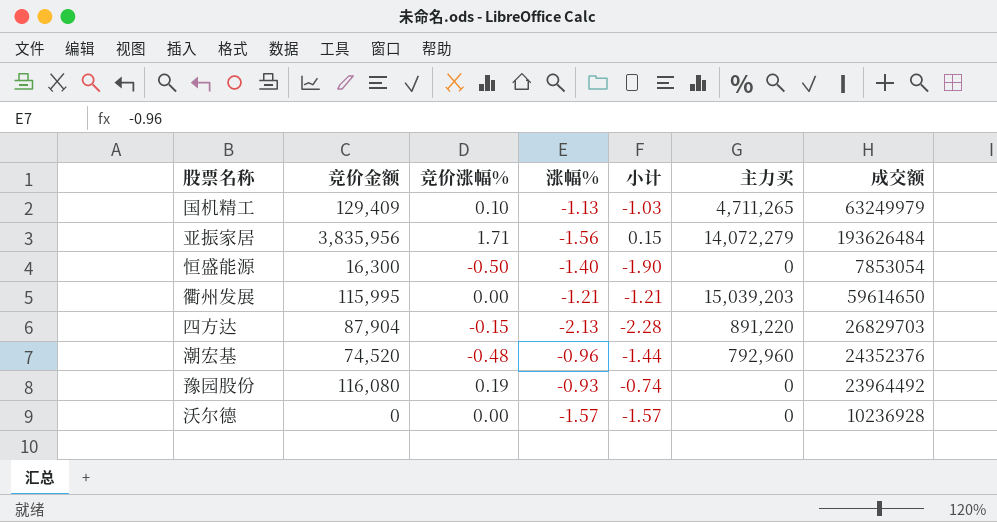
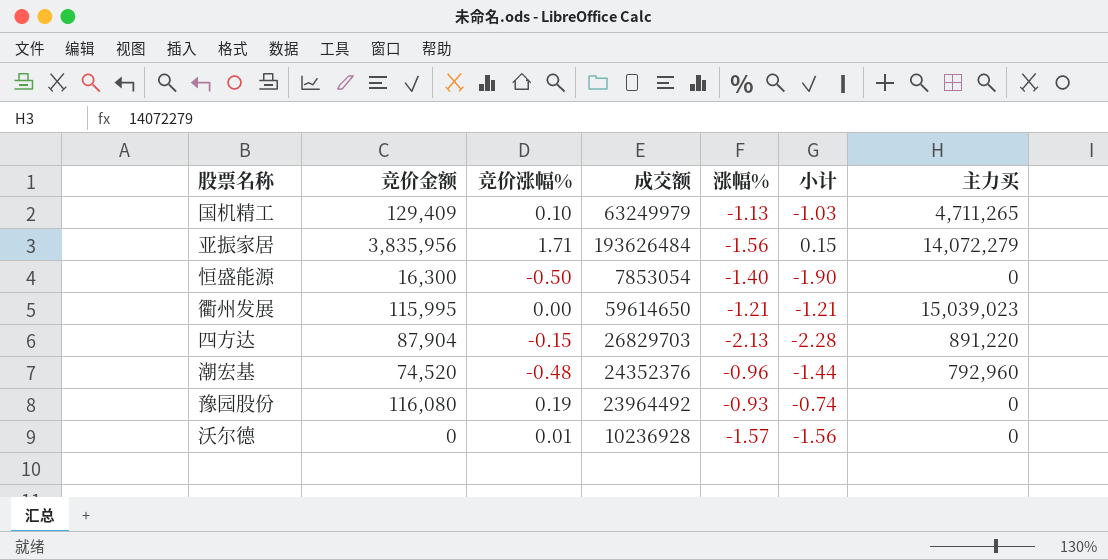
column 成交额 | position: 7 -> 4
衢州发展 | 主力买: 15,039,203 -> 15,039,023
沃尔德 | 竞价涨幅%: 0.00 -> 0.01
沃尔德 | 小计: -1.57 -> -1.56

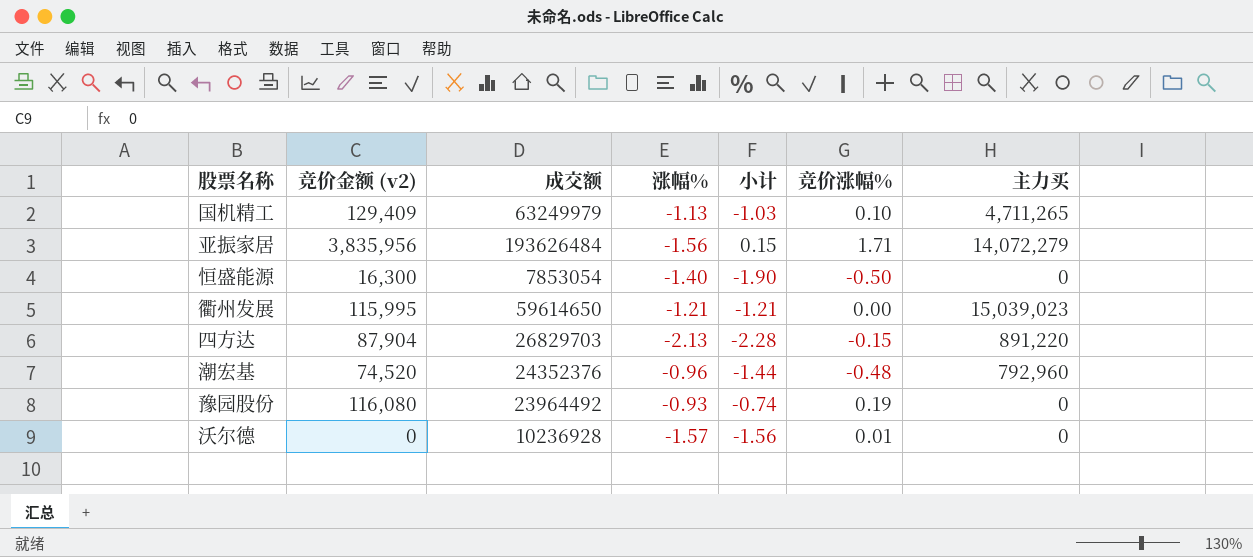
column name: 竞价金额 -> 竞价金额 (v2)
column 竞价涨幅% | position: 3 -> 6

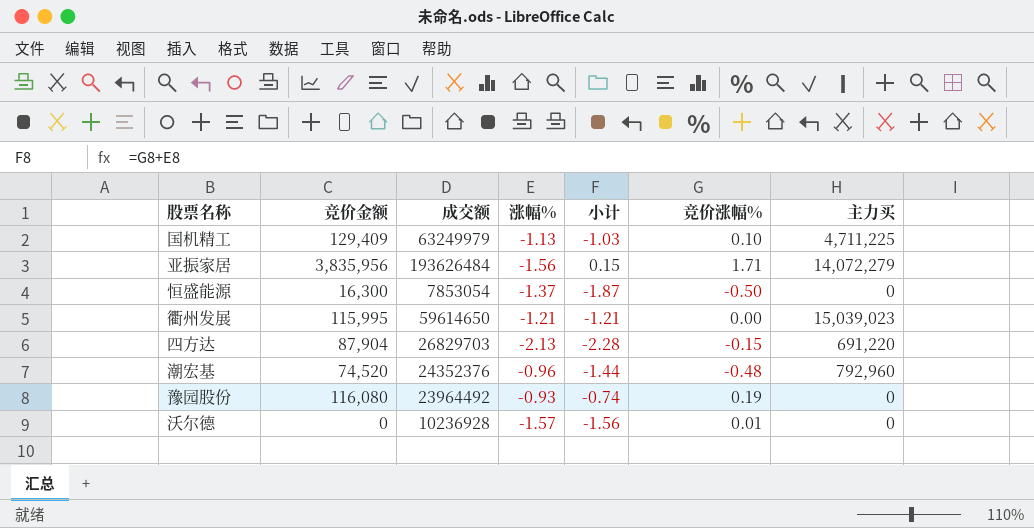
column name: 竞价金额 (v2) -> 竞价金额
国机精工 | 主力买: 4,711,265 -> 4,711,225
恒盛能源 | 涨幅%: -1.40 -> -1.37
恒盛能源 | 小计: -1.90 -> -1.87
四方达 | 主力买: 891,220 -> 691,220

